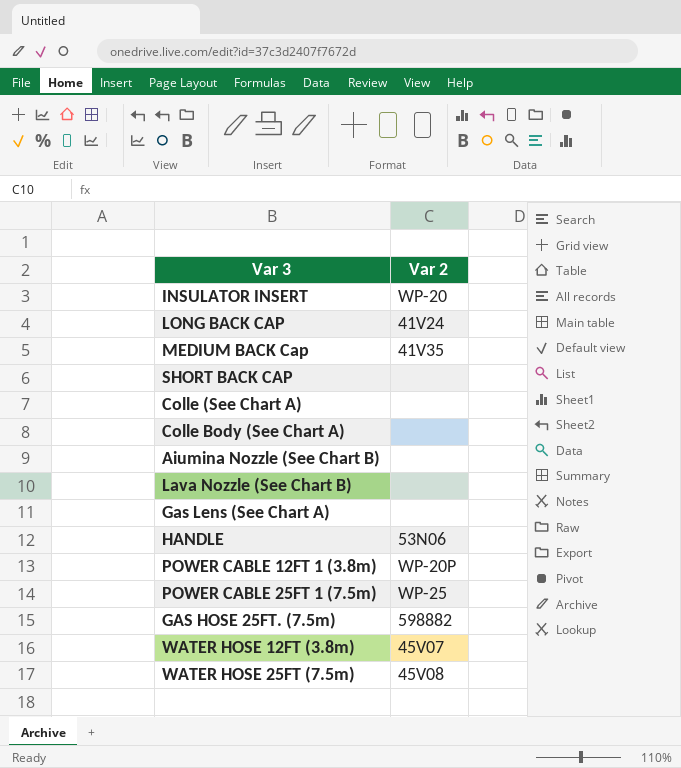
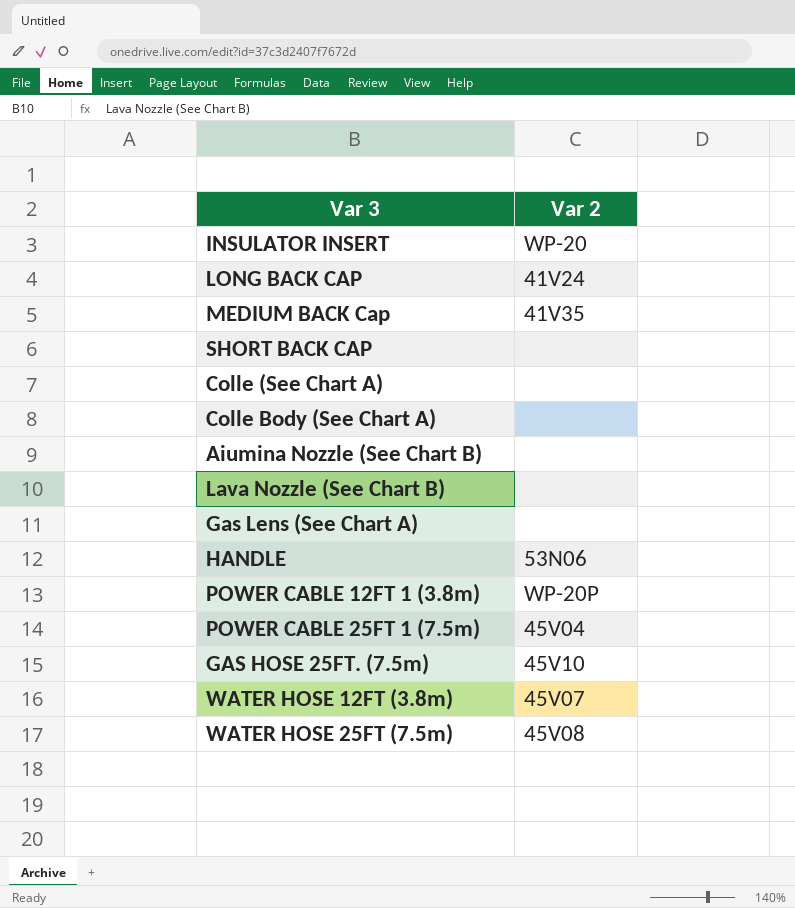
POWER CABLE 25FT 1 (7.5m) | Var 2: WP-25 -> 45V04
GAS HOSE 25FT. (7.5m) | Var 2: 598882 -> 45V10

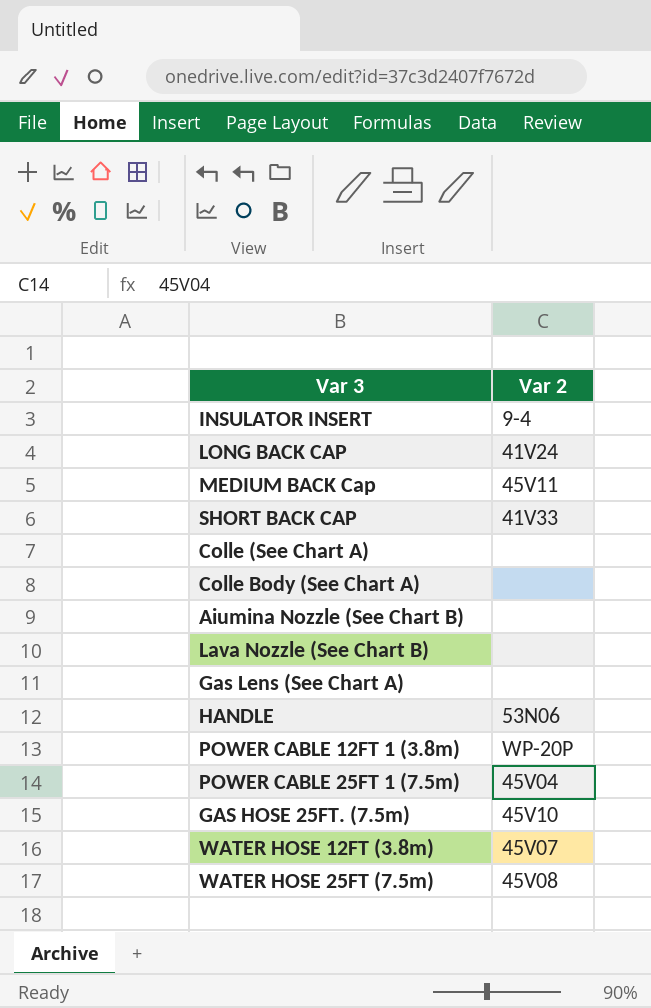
INSULATOR INSERT | Var 2: WP-20 -> 9-4
MEDIUM BACK Cap | Var 2: 41V35 -> 45V11
SHORT BACK CAP | Var 2: none -> 41V33

